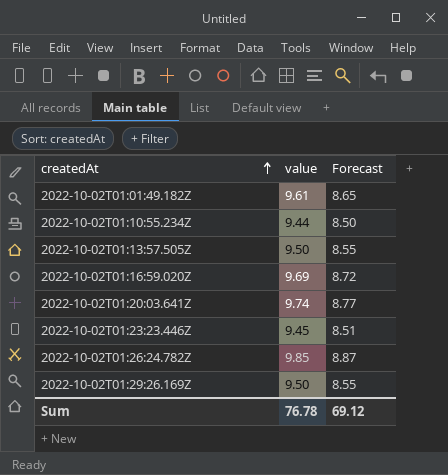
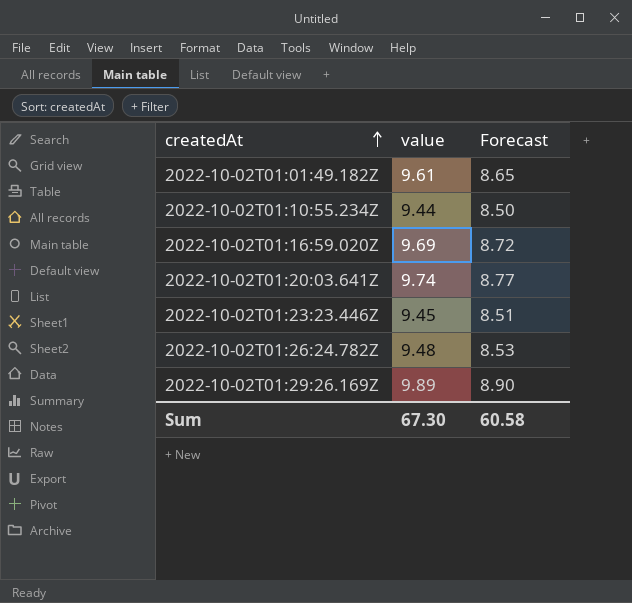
row 2022-10-02T01:13:57.505Z: 9.50 | 8.55 -> none
2022-10-02T01:26:24.782Z | value: 9.85 -> 9.48
2022-10-02T01:26:24.782Z | Forecast: 8.87 -> 8.53
2022-10-02T01:29:26.169Z | value: 9.50 -> 9.89
2022-10-02T01:29:26.169Z | Forecast: 8.55 -> 8.90
Sum | value: 76.78 -> 67.30
Sum | Forecast: 69.12 -> 60.58

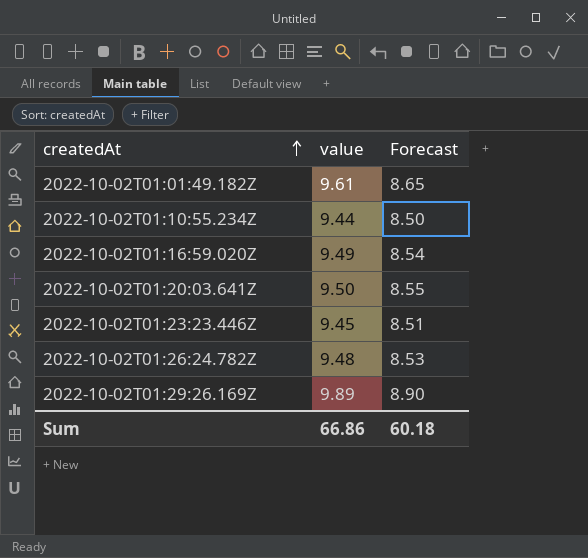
2022-10-02T01:16:59.020Z | value: 9.69 -> 9.49
2022-10-02T01:16:59.020Z | Forecast: 8.72 -> 8.54
2022-10-02T01:20:03.641Z | value: 9.74 -> 9.50
2022-10-02T01:20:03.641Z | Forecast: 8.77 -> 8.55
Sum | value: 67.30 -> 66.86
Sum | Forecast: 60.58 -> 60.18

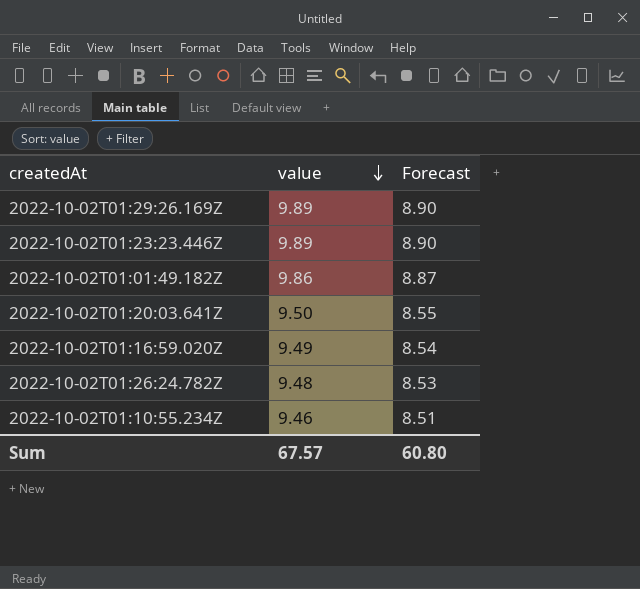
row order: createdAt ascending -> value descending
2022-10-02T01:23:23.446Z | value: 9.45 -> 9.89
2022-10-02T01:23:23.446Z | Forecast: 8.51 -> 8.90
2022-10-02T01:01:49.182Z | value: 9.61 -> 9.86
2022-10-02T01:01:49.182Z | Forecast: 8.65 -> 8.87
2022-10-02T01:10:55.234Z | value: 9.44 -> 9.46
2022-10-02T01:10:55.234Z | Forecast: 8.50 -> 8.51
Sum | value: 66.86 -> 67.57
Sum | Forecast: 60.18 -> 60.80

